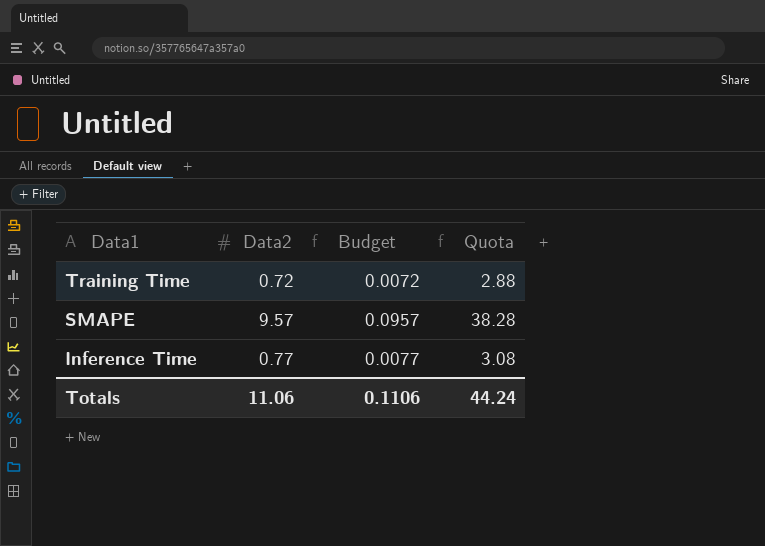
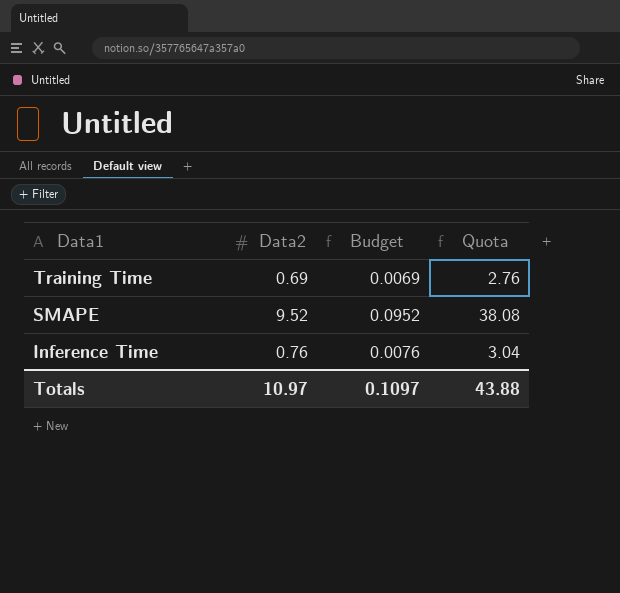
Training Time | Data2: 0.72 -> 0.69
Training Time | Budget: 0.0072 -> 0.0069
Training Time | Quota: 2.88 -> 2.76
SMAPE | Data2: 9.57 -> 9.52
SMAPE | Budget: 0.0957 -> 0.0952
SMAPE | Quota: 38.28 -> 38.08
Inference Time | Data2: 0.77 -> 0.76
Inference Time | Budget: 0.0077 -> 0.0076
Inference Time | Quota: 3.08 -> 3.04
Totals | Data2: 11.06 -> 10.97
Totals | Budget: 0.1106 -> 0.1097
Totals | Quota: 44.24 -> 43.88

